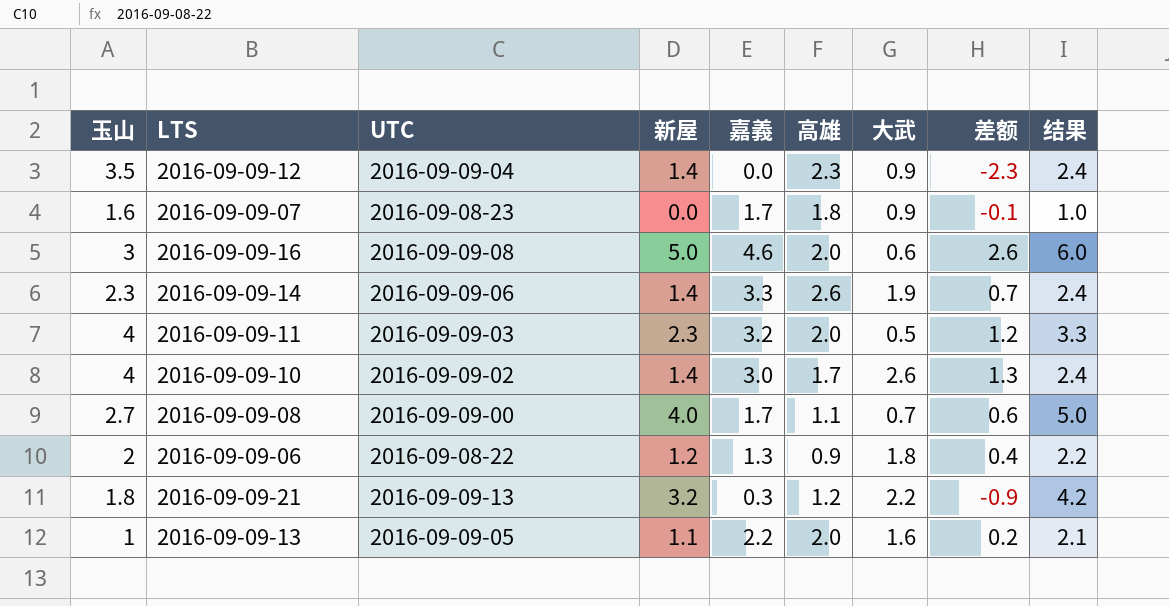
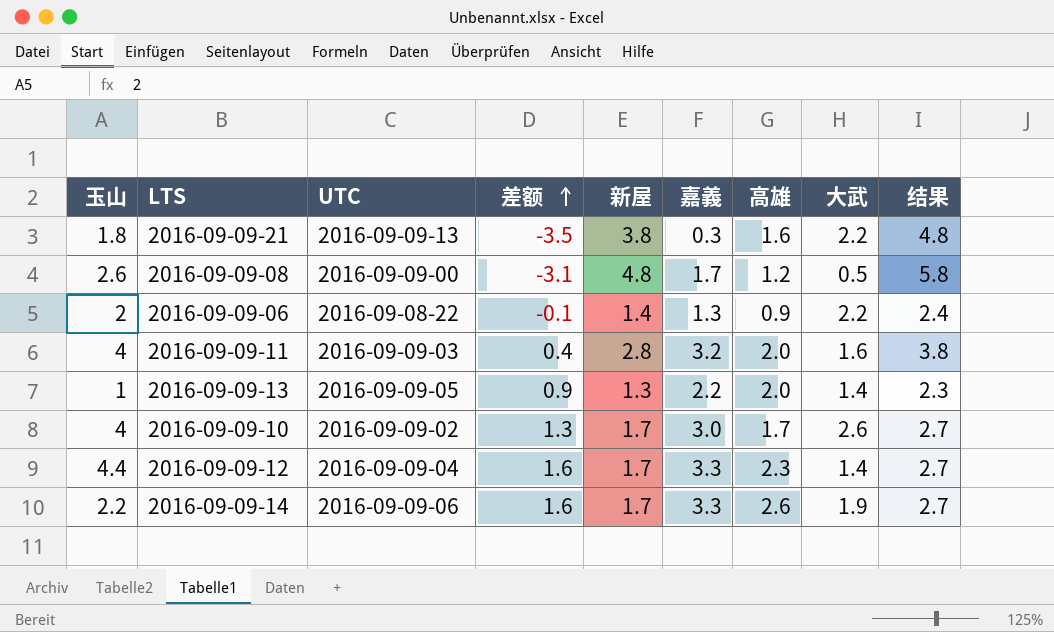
row order: none -> 差额 ascending
column 差额 | formula: [嘉義] - [高雄] -> [嘉義] - [新屋]
column 差额 | position: 8 -> 4
row 2016-09-09-07: 1.6 | 2016-09-08-23 | 0.0 | 1.7 | 1.8 | 0.9 | -0.1 | 1.0 -> none
row 2016-09-09-16: 3 | 2016-09-09-08 | 5.0 | 4.6 | 2.0 | 0.6 | 2.6 | 6.0 -> none
2016-09-09-21 | 新屋: 3.2 -> 3.8
2016-09-09-21 | 高雄: 1.2 -> 1.6
2016-09-09-21 | 结果: 4.2 -> 4.8
2016-09-09-08 | 玉山: 2.7 -> 2.6
2016-09-09-08 | 新屋: 4.0 -> 4.8
2016-09-09-08 | 高雄: 1.1 -> 1.2
2016-09-09-08 | 大武: 0.7 -> 0.5
2016-09-09-08 | 结果: 5.0 -> 5.8
2016-09-09-06 | 新屋: 1.2 -> 1.4
2016-09-09-06 | 大武: 1.8 -> 2.2
2016-09-09-06 | 结果: 2.2 -> 2.4
2016-09-09-11 | 新屋: 2.3 -> 2.8
2016-09-09-11 | 大武: 0.5 -> 1.6
2016-09-09-11 | 结果: 3.3 -> 3.8
2016-09-09-13 | 新屋: 1.1 -> 1.3
2016-09-09-13 | 大武: 1.6 -> 1.4
2016-09-09-13 | 结果: 2.1 -> 2.3
2016-09-09-10 | 新屋: 1.4 -> 1.7
2016-09-09-10 | 结果: 2.4 -> 2.7
2016-09-09-12 | 玉山: 3.5 -> 4.4
2016-09-09-12 | 新屋: 1.4 -> 1.7
2016-09-09-12 | 嘉義: 0.0 -> 3.3
2016-09-09-12 | 大武: 0.9 -> 1.4
2016-09-09-12 | 结果: 2.4 -> 2.7
2016-09-09-14 | 玉山: 2.3 -> 2.2
2016-09-09-14 | 新屋: 1.4 -> 1.7
2016-09-09-14 | 结果: 2.4 -> 2.7

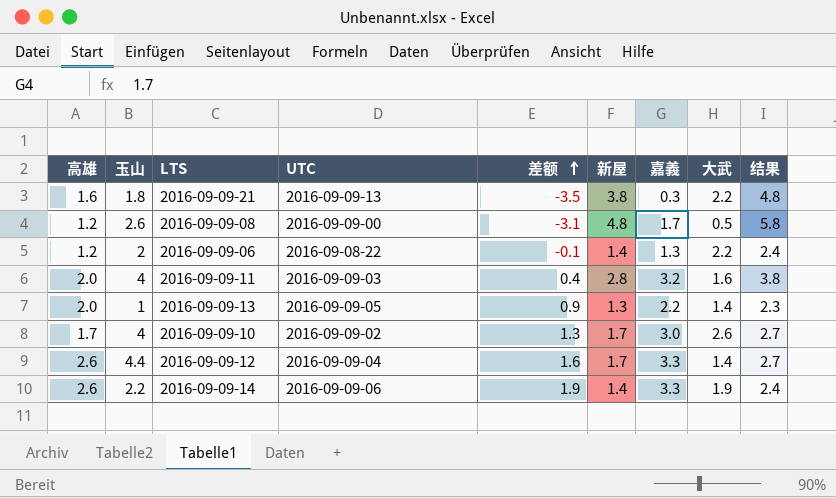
column 高雄 | position: 7 -> 1
2016-09-09-06 | 高雄: 0.9 -> 1.2
2016-09-09-12 | 高雄: 2.3 -> 2.6
2016-09-09-14 | 差额: 1.6 -> 1.9
2016-09-09-14 | 新屋: 1.7 -> 1.4
2016-09-09-14 | 结果: 2.7 -> 2.4

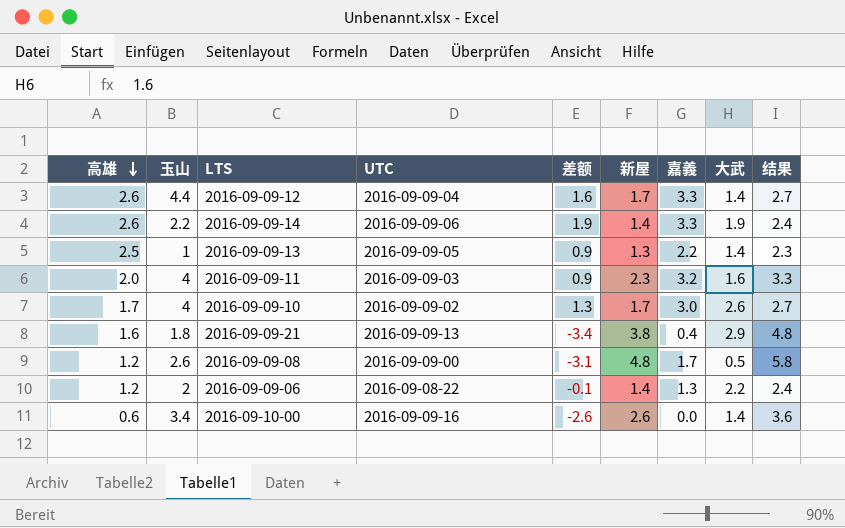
row order: 差额 ascending -> 高雄 descending
2016-09-09-13 | 高雄: 2.0 -> 2.5
2016-09-09-11 | 差额: 0.4 -> 0.9
2016-09-09-11 | 新屋: 2.8 -> 2.3
2016-09-09-11 | 结果: 3.8 -> 3.3
2016-09-09-21 | 差额: -3.5 -> -3.4
2016-09-09-21 | 嘉義: 0.3 -> 0.4
2016-09-09-21 | 大武: 2.2 -> 2.9
row 2016-09-10-00: none -> 0.6 | 3.4 | 2016-09-09-16 | -2.6 | 2.6 | 0.0 | 1.4 | 3.6

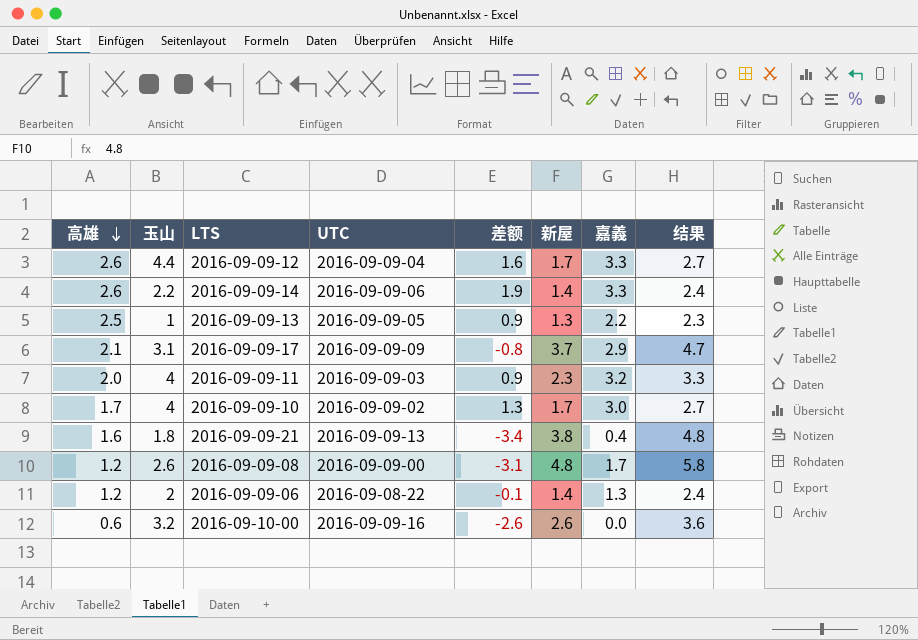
column 大武 | position: 8 -> none
row 2016-09-09-17: none -> 2.1 | 3.1 | 2016-09-09-09 | -0.8 | 3.7 | 2.9 | 4.7
2016-09-10-00 | 玉山: 3.4 -> 3.2

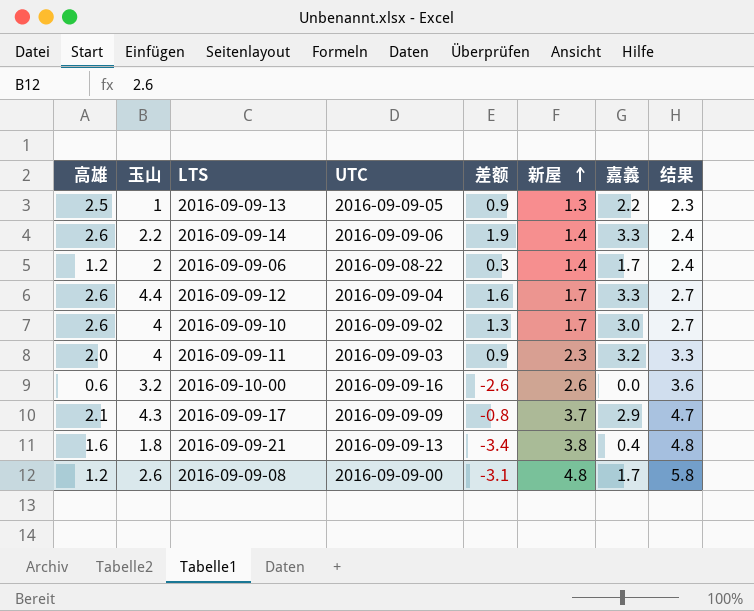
row order: 高雄 descending -> 新屋 ascending
2016-09-09-06 | 差额: -0.1 -> 0.3
2016-09-09-06 | 嘉義: 1.3 -> 1.7
2016-09-09-10 | 高雄: 1.7 -> 2.6
2016-09-09-17 | 玉山: 3.1 -> 4.3

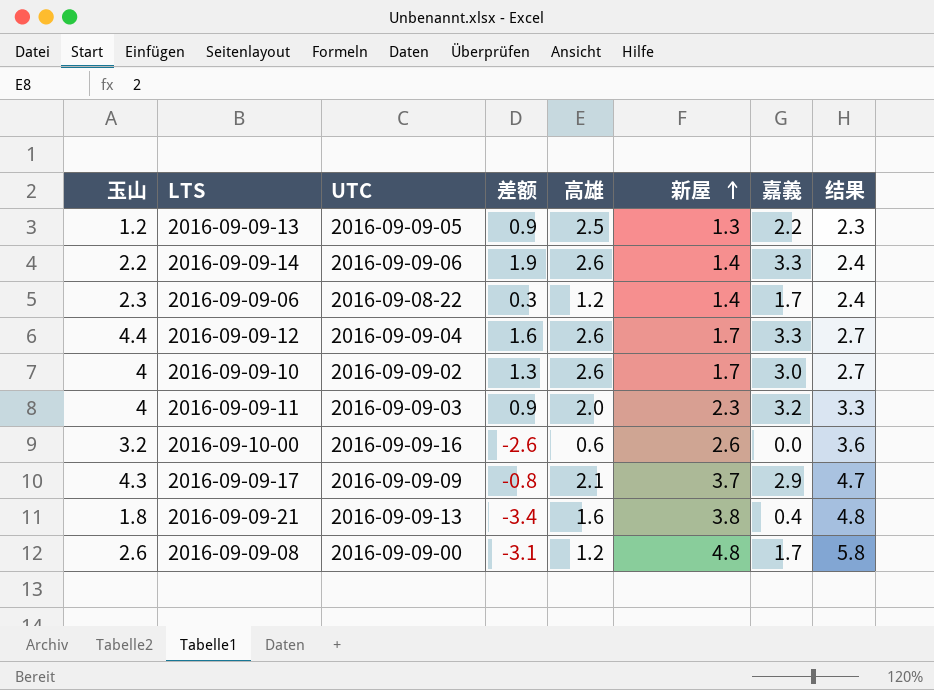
column 高雄 | position: 1 -> 5
2016-09-09-13 | 玉山: 1 -> 1.2
2016-09-09-06 | 玉山: 2 -> 2.3

